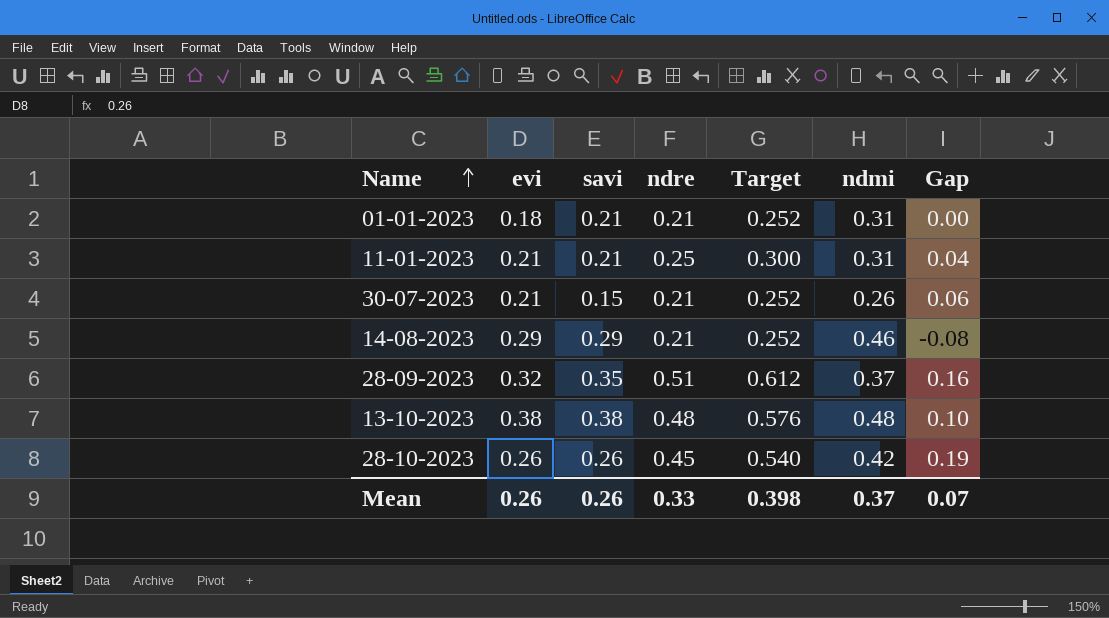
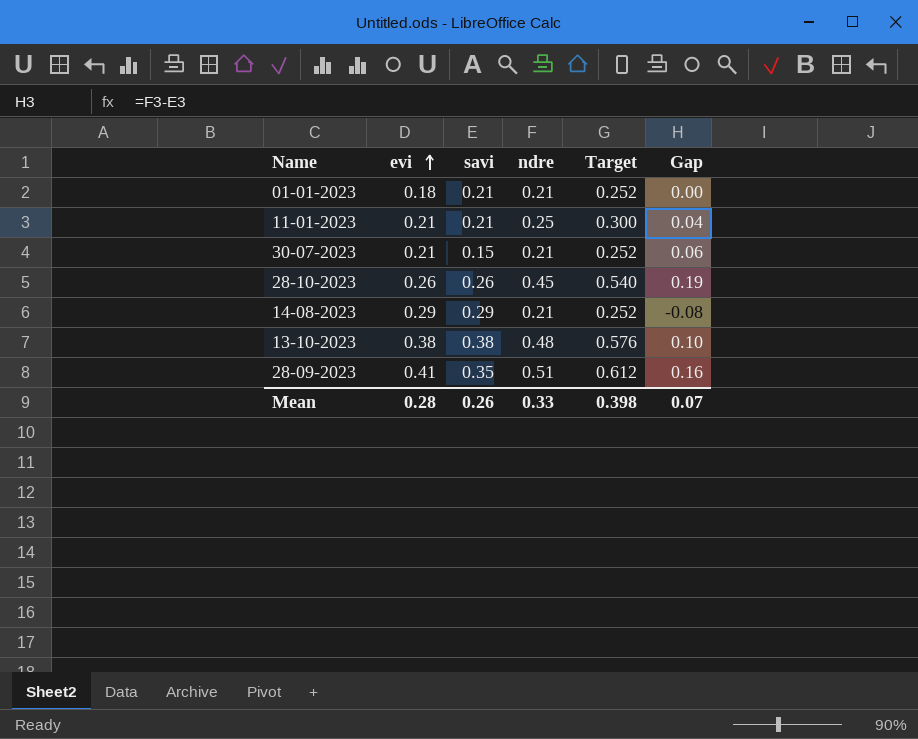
row order: Name ascending -> evi ascending
column ndmi | position: 6 -> none
28-09-2023 | evi: 0.32 -> 0.41
Mean | evi: 0.26 -> 0.28

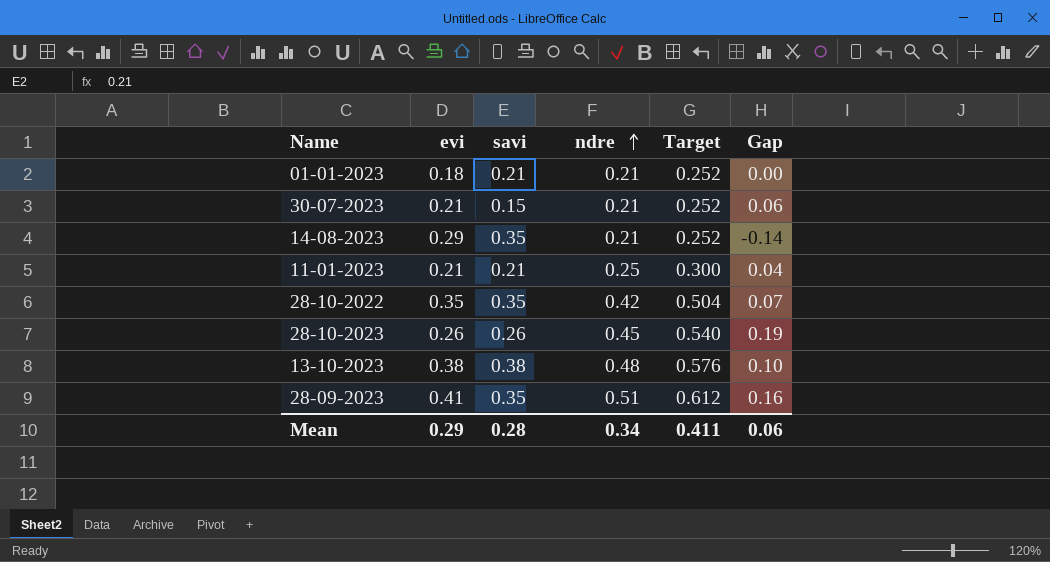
row order: evi ascending -> ndre ascending
14-08-2023 | savi: 0.29 -> 0.35
14-08-2023 | Gap: -0.08 -> -0.14
row 28-10-2022: none -> 0.35 | 0.35 | 0.42 | 0.504 | 0.07
Mean | evi: 0.28 -> 0.29
Mean | savi: 0.26 -> 0.28
Mean | ndre: 0.33 -> 0.34
Mean | Target: 0.398 -> 0.411
Mean | Gap: 0.07 -> 0.06

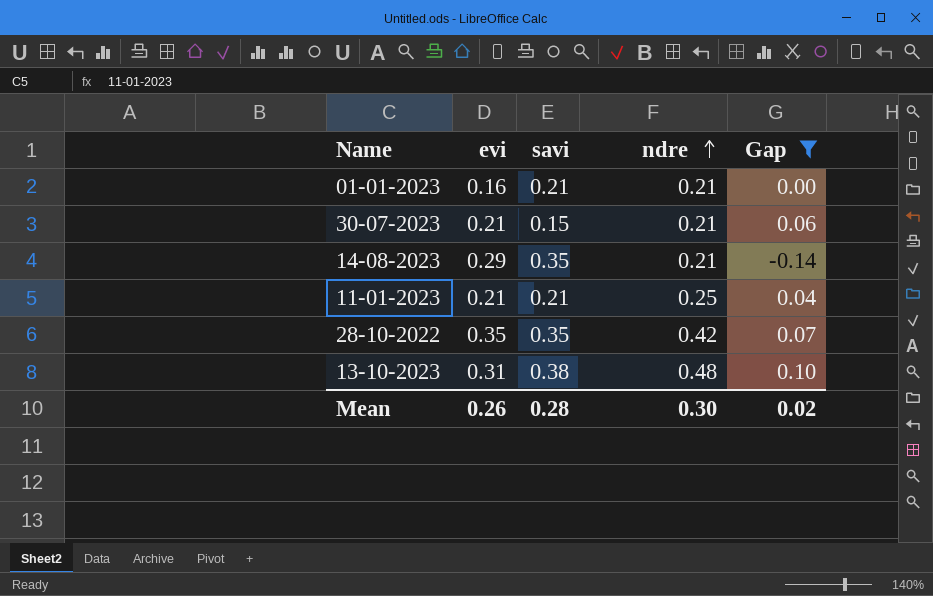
filter: none -> Gap <= 0.10
column Target | formula: [ndre] * 1.2 -> none
01-01-2023 | evi: 0.18 -> 0.16
13-10-2023 | evi: 0.38 -> 0.31
Mean | evi: 0.29 -> 0.26
Mean | ndre: 0.34 -> 0.30
Mean | Gap: 0.06 -> 0.02

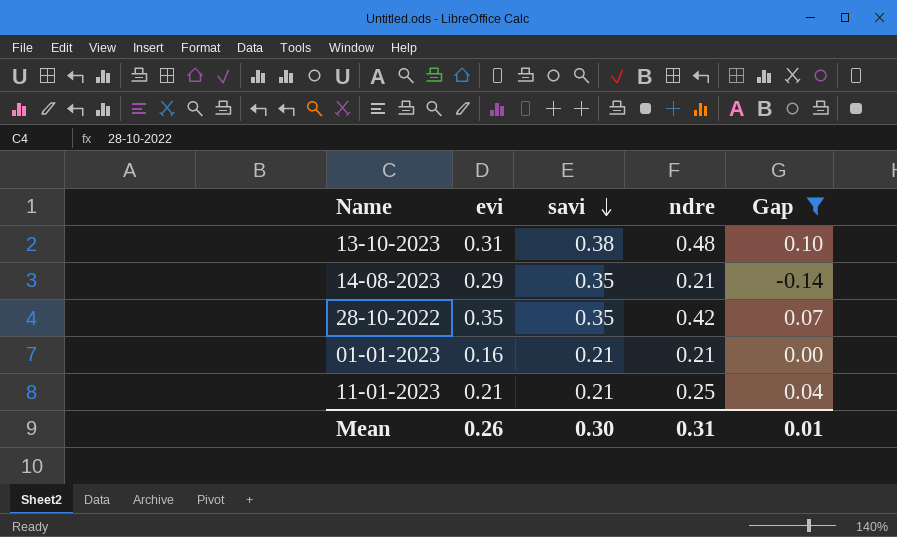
row order: ndre ascending -> savi descending
row 30-07-2023: 0.21 | 0.15 | 0.21 | 0.06 -> none
Mean | savi: 0.28 -> 0.30
Mean | ndre: 0.30 -> 0.31
Mean | Gap: 0.02 -> 0.01

